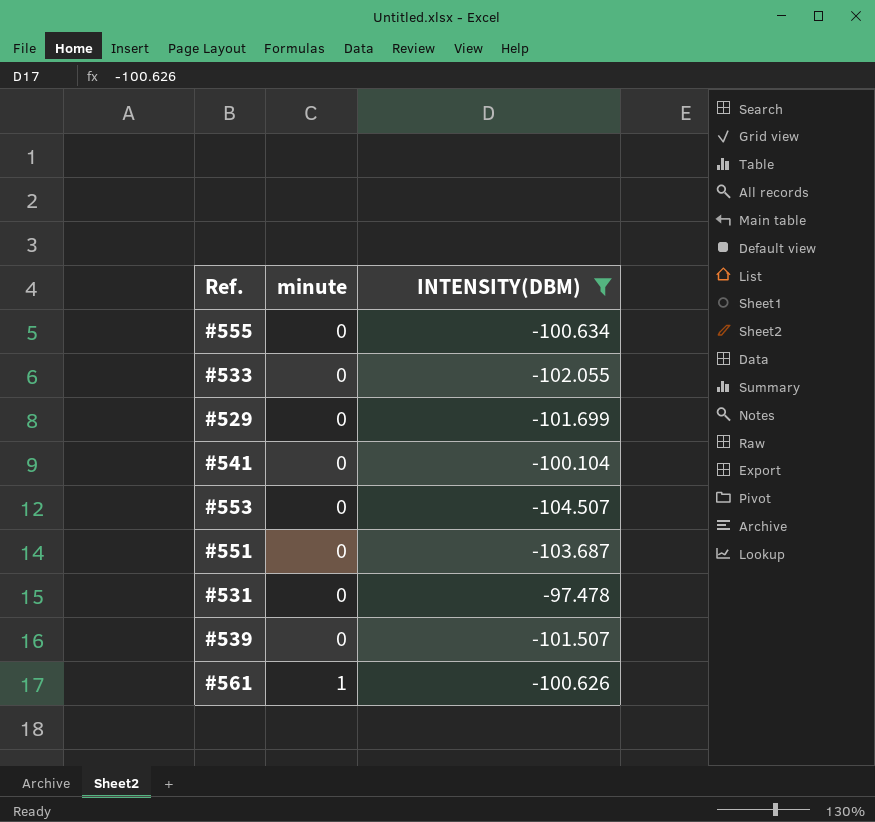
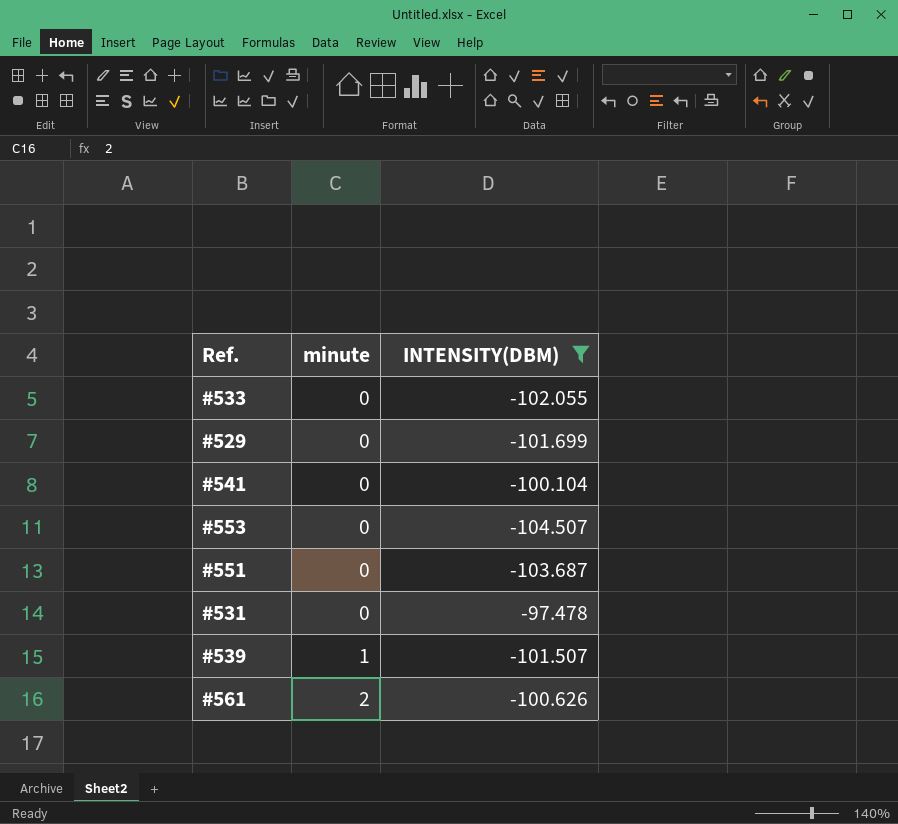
row #555: 0 | -100.634 -> none
#539 | minute: 0 -> 1
#561 | minute: 1 -> 2

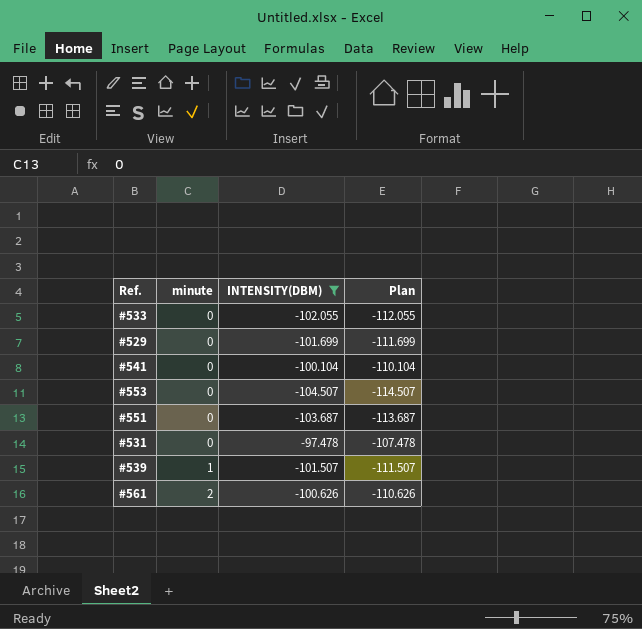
column Plan | formula: none -> [INTENSITY(DBM)] - 10

